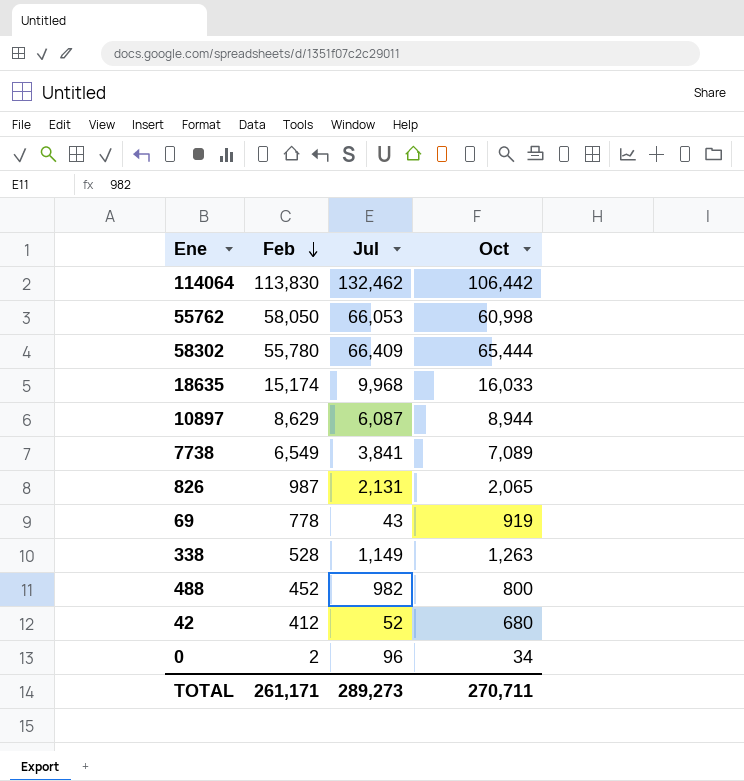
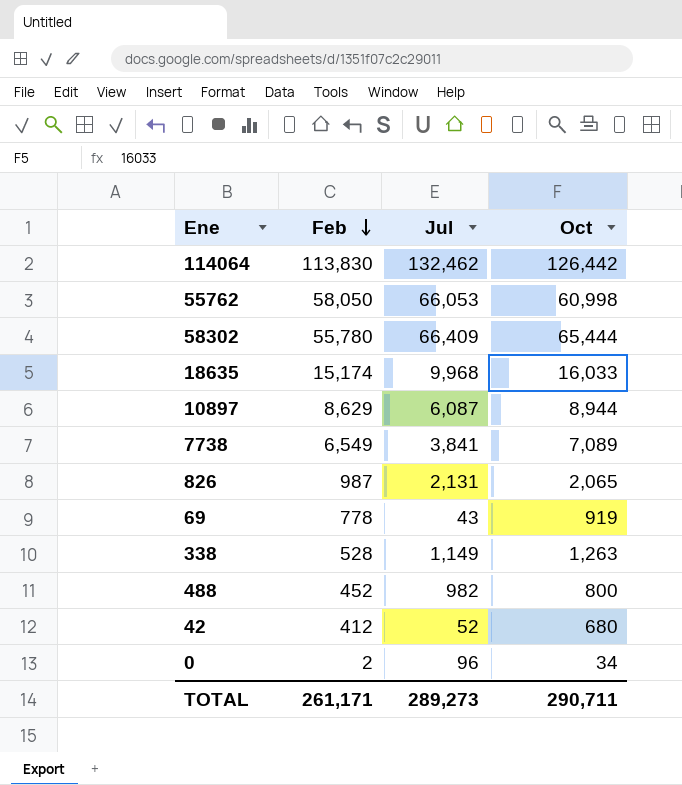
114064 | Oct: 106,442 -> 126,442
TOTAL | Oct: 270,711 -> 290,711

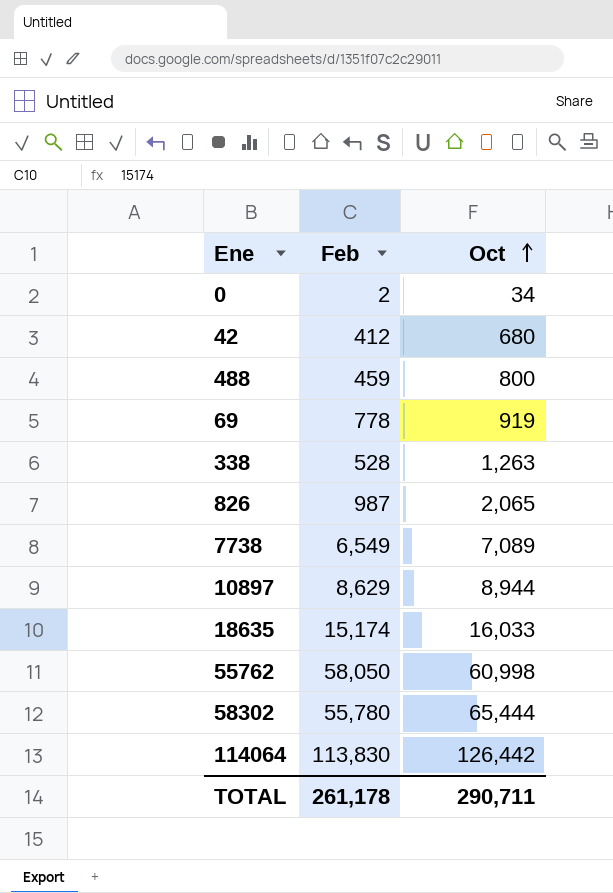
row order: Feb descending -> Oct ascending
column Jul | position: 3 -> none
488 | Feb: 452 -> 459
TOTAL | Feb: 261,171 -> 261,178

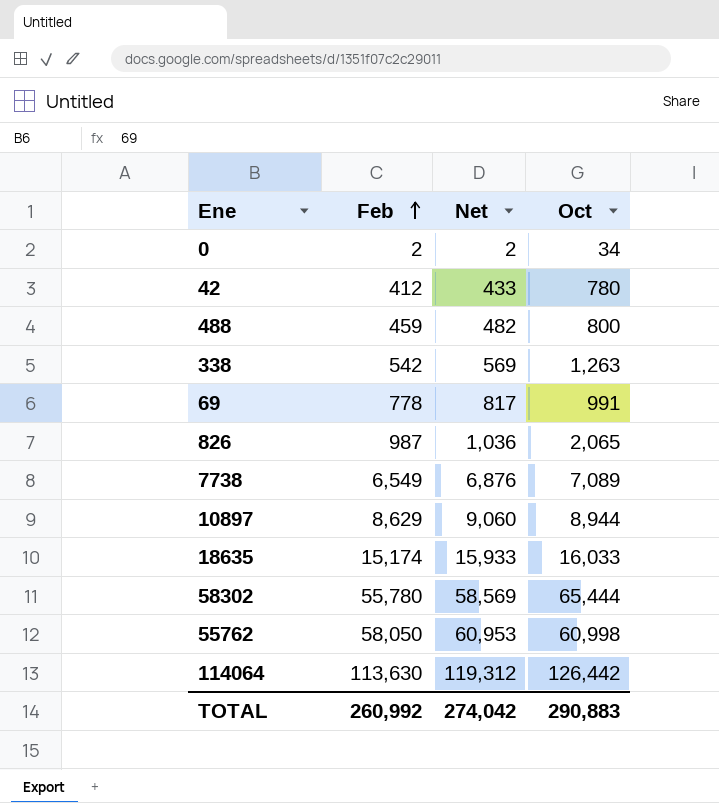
row order: Oct ascending -> Feb ascending
column Net | formula: none -> [Feb] * 1.05
42 | Oct: 680 -> 780
338 | Feb: 528 -> 542
69 | Oct: 919 -> 991
114064 | Feb: 113,830 -> 113,630
TOTAL | Feb: 261,178 -> 260,992
TOTAL | Oct: 290,711 -> 290,883

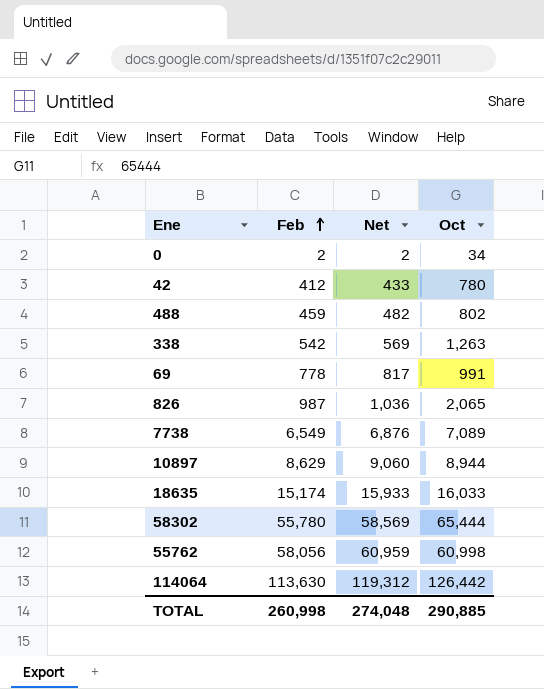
488 | Oct: 800 -> 802
55762 | Feb: 58,050 -> 58,056
55762 | Net: 60,953 -> 60,959
TOTAL | Feb: 260,992 -> 260,998
TOTAL | Net: 274,042 -> 274,048
TOTAL | Oct: 290,883 -> 290,885

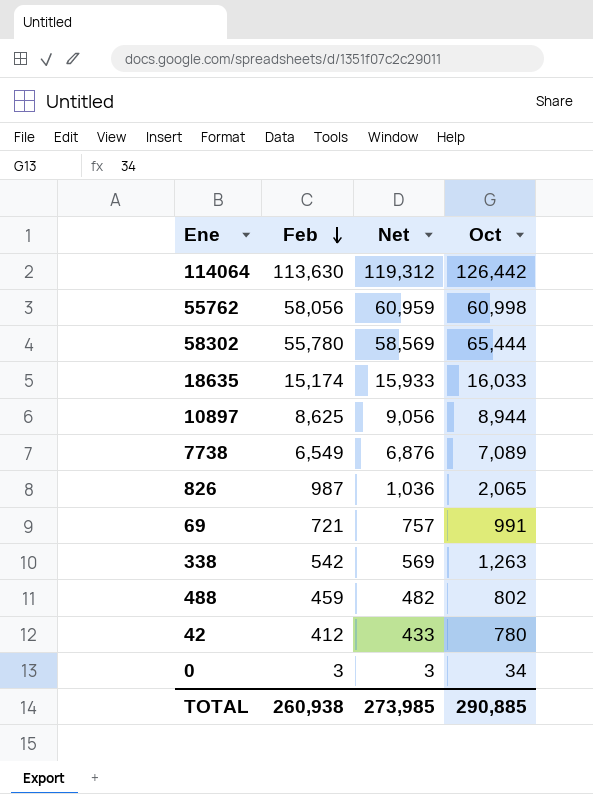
row order: Feb ascending -> Feb descending
10897 | Feb: 8,629 -> 8,625
10897 | Net: 9,060 -> 9,056
69 | Feb: 778 -> 721
69 | Net: 817 -> 757
0 | Feb: 2 -> 3
0 | Net: 2 -> 3
TOTAL | Feb: 260,998 -> 260,938
TOTAL | Net: 274,048 -> 273,985

